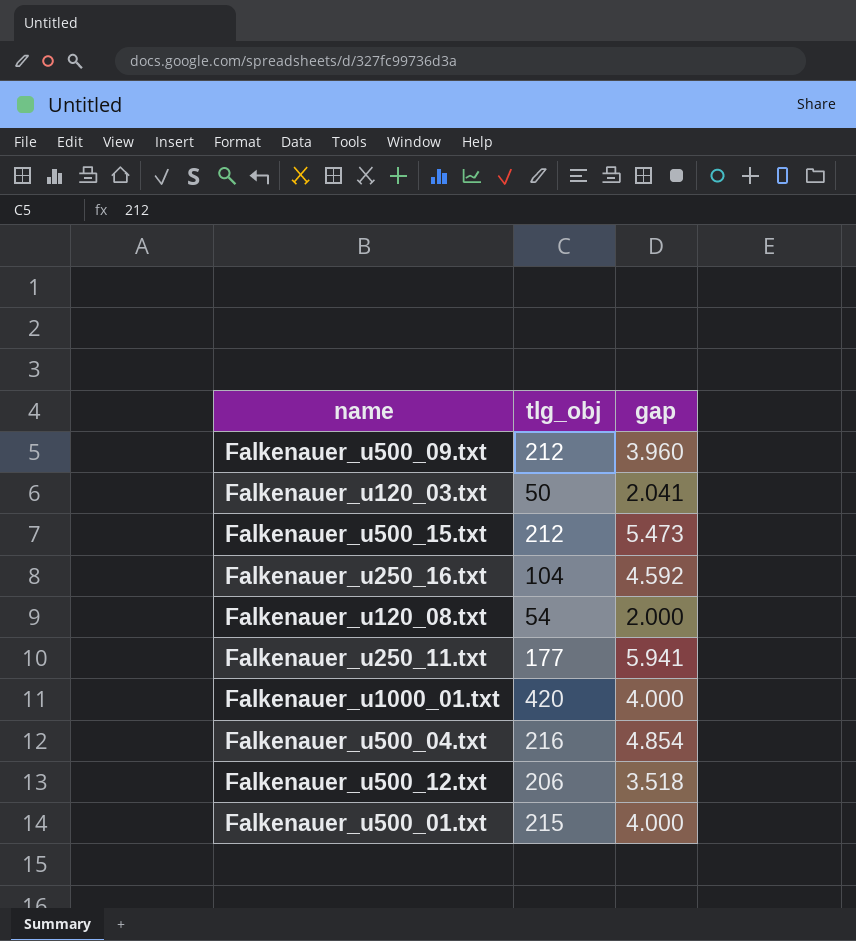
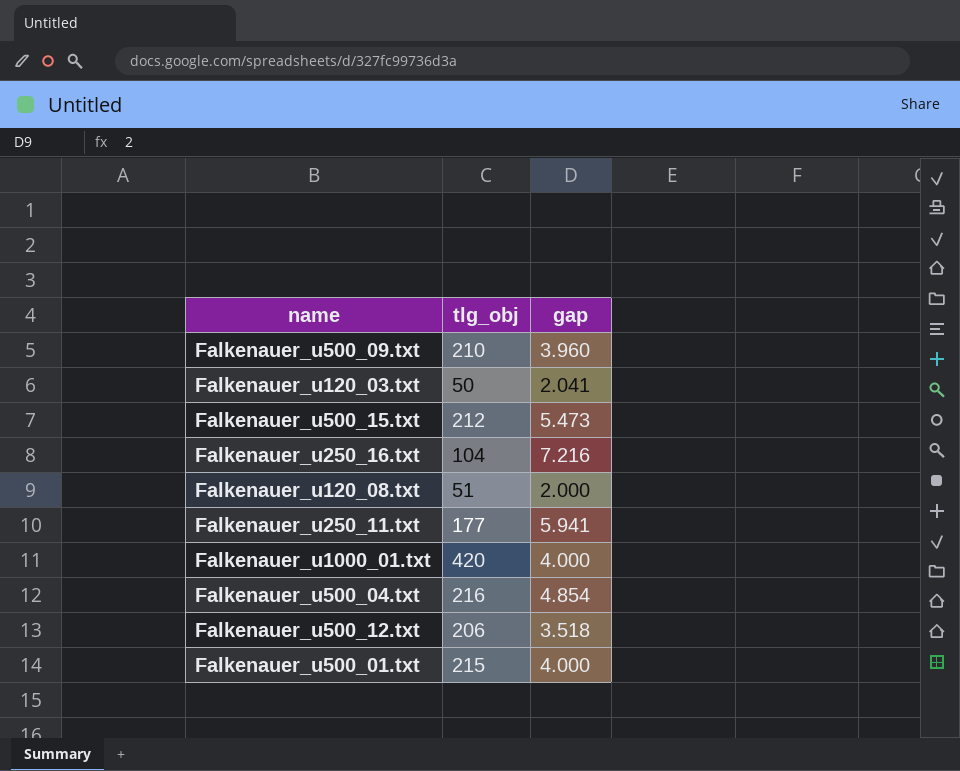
Falkenauer_u500_09.txt | tlg_obj: 212 -> 210
Falkenauer_u250_16.txt | gap: 4.592 -> 7.216
Falkenauer_u120_08.txt | tlg_obj: 54 -> 51

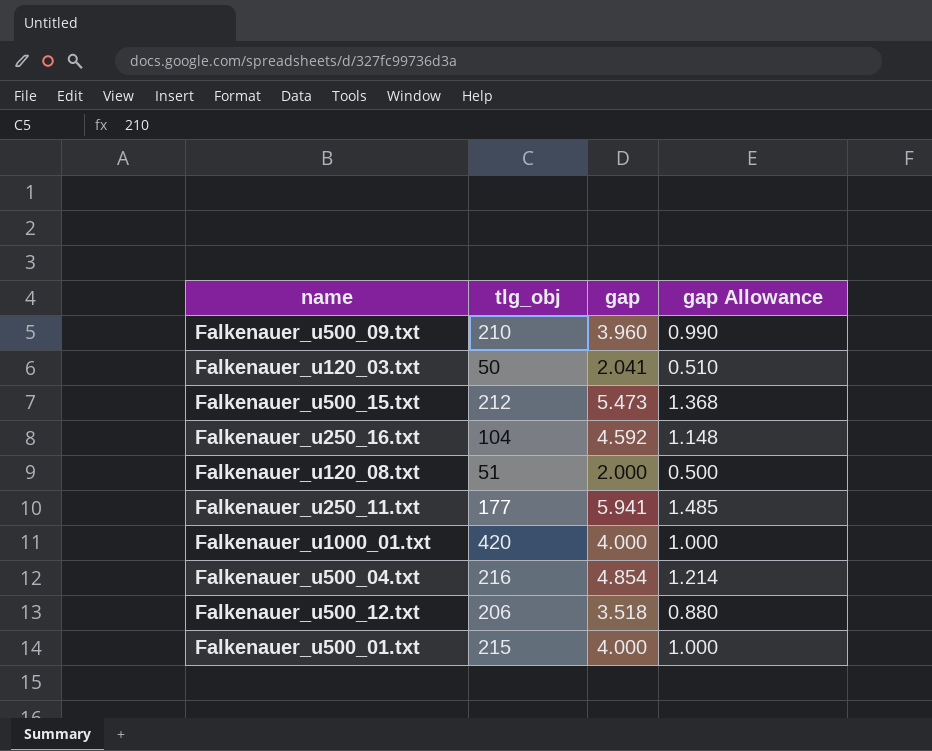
column gap Allowance | formula: none -> [gap] * 0.25
Falkenauer_u250_16.txt | gap: 7.216 -> 4.592

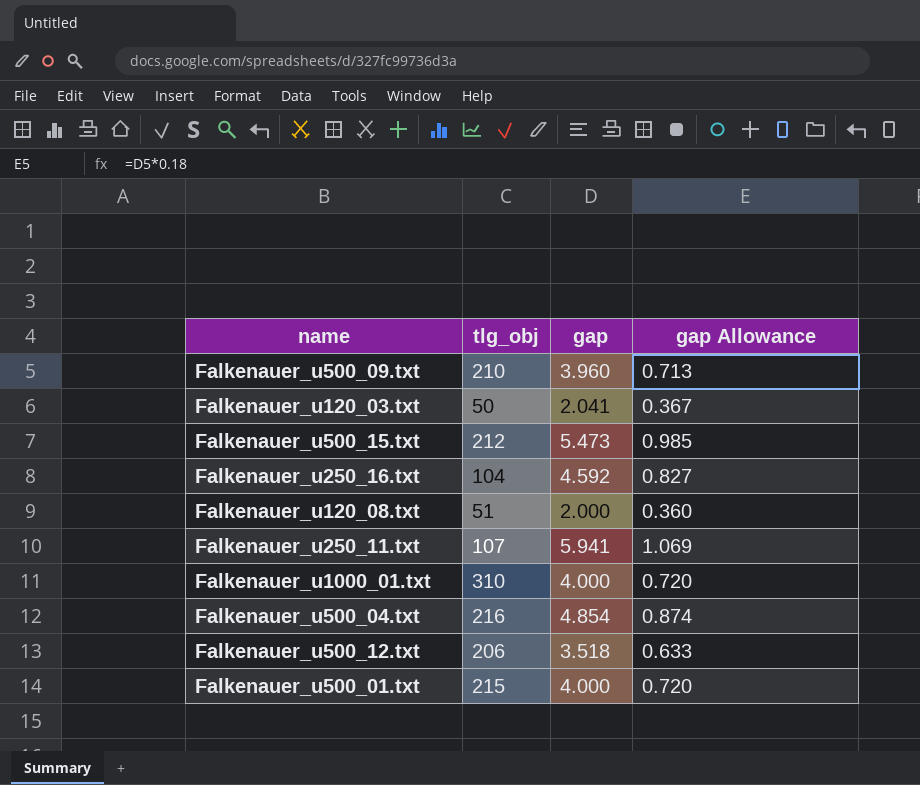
column gap Allowance | formula: [gap] * 0.25 -> [gap] * 0.18
Falkenauer_u250_11.txt | tlg_obj: 177 -> 107
Falkenauer_u1000_01.txt | tlg_obj: 420 -> 310

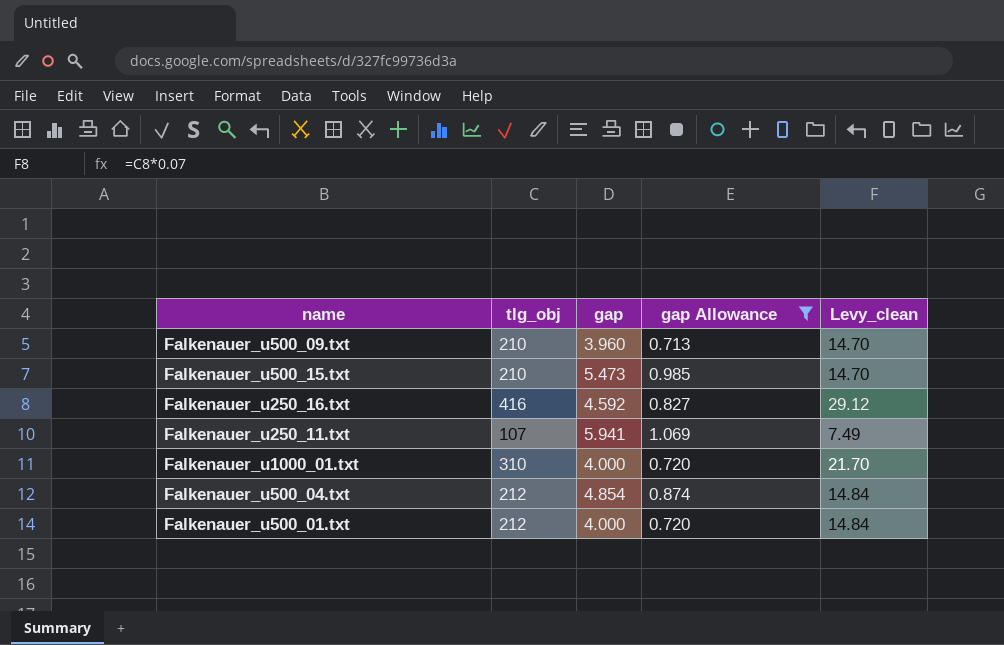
filter: none -> gap Allowance >= 0.713
column Levy_clean | formula: none -> [tlg_obj] * 0.07
Falkenauer_u500_15.txt | tlg_obj: 212 -> 210
Falkenauer_u250_16.txt | tlg_obj: 104 -> 416
Falkenauer_u500_04.txt | tlg_obj: 216 -> 212
Falkenauer_u500_01.txt | tlg_obj: 215 -> 212

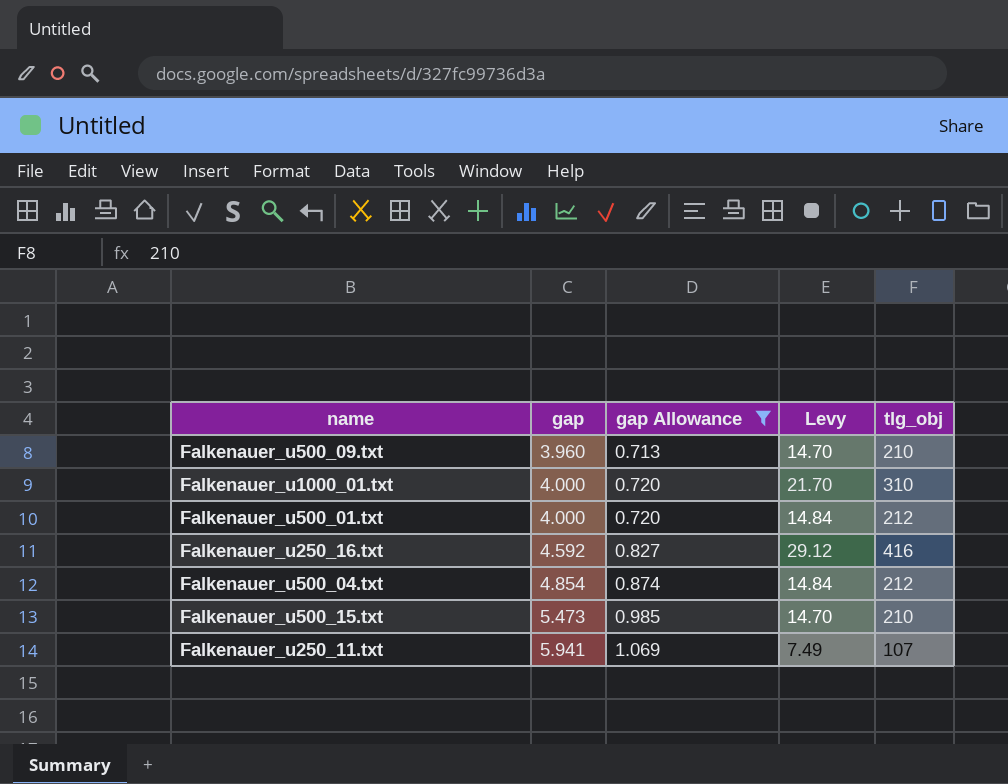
row order: none -> gap ascending
column name: Levy_clean -> Levy
column tlg_obj | position: 2 -> 5

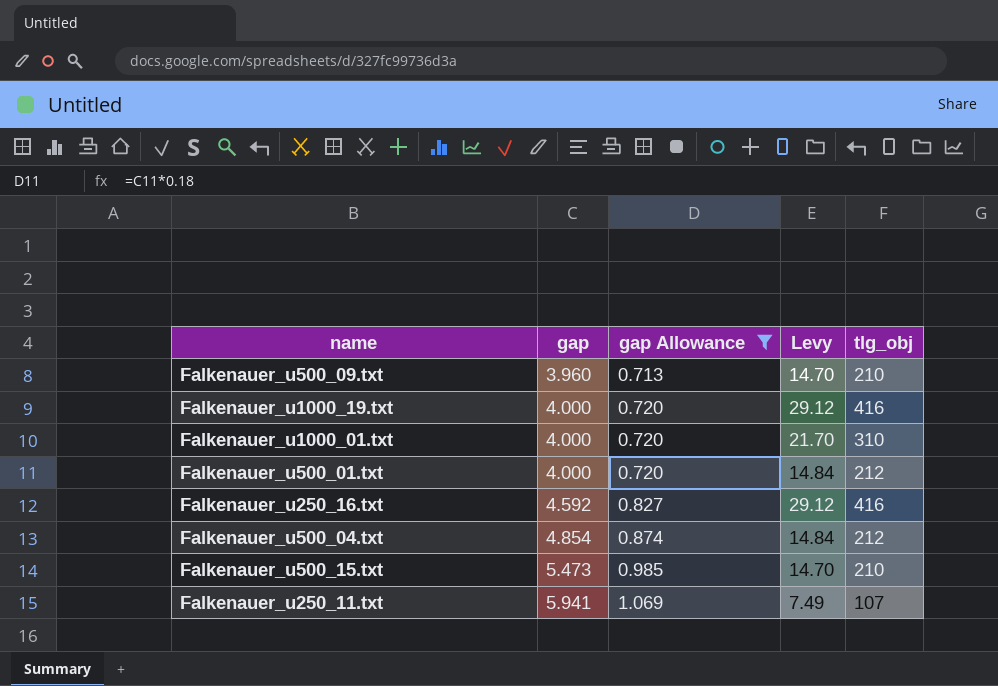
row Falkenauer_u1000_19.txt: none -> 4.000 | 0.720 | 29.12 | 416

